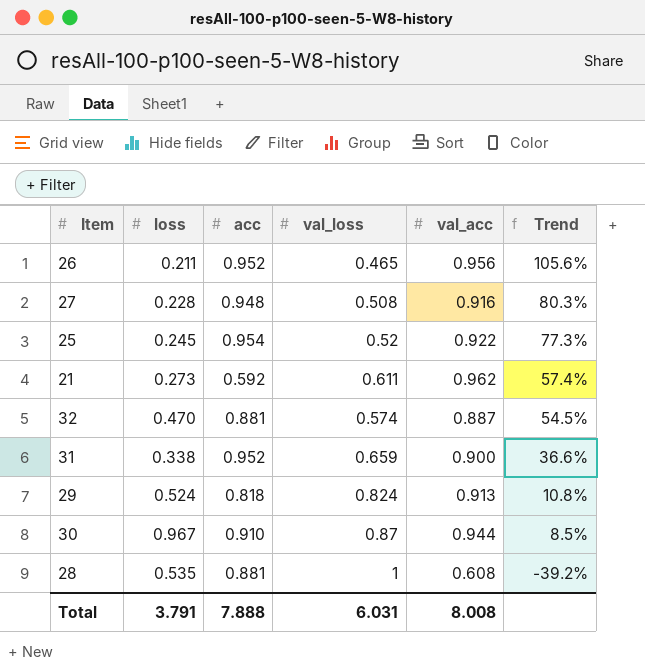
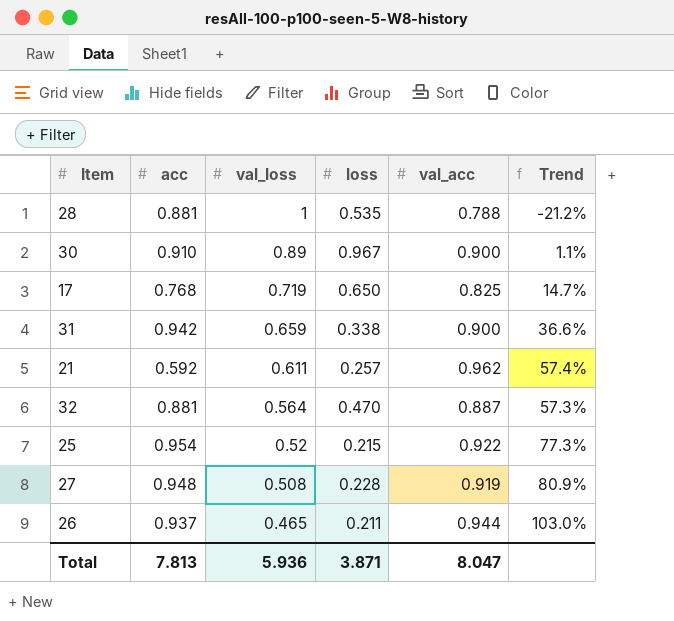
row order: Trend descending -> val_loss descending
column loss | position: 2 -> 4
row 29: 0.524 | 0.818 | 0.824 | 0.913 | 10.8% -> none
28 | val_acc: 0.608 -> 0.788
28 | Trend: -39.2% -> -21.2%
30 | val_loss: 0.87 -> 0.89
30 | val_acc: 0.944 -> 0.900
30 | Trend: 8.5% -> 1.1%
row 17: none -> 0.768 | 0.719 | 0.650 | 0.825 | 14.7%
31 | acc: 0.952 -> 0.942
21 | loss: 0.273 -> 0.257
32 | val_loss: 0.574 -> 0.564
32 | Trend: 54.5% -> 57.3%
25 | loss: 0.245 -> 0.215
27 | val_acc: 0.916 -> 0.919
27 | Trend: 80.3% -> 80.9%
26 | acc: 0.952 -> 0.937
26 | val_acc: 0.956 -> 0.944
26 | Trend: 105.6% -> 103.0%
Total | acc: 7.888 -> 7.813
Total | val_loss: 6.031 -> 5.936
Total | loss: 3.791 -> 3.871
Total | val_acc: 8.008 -> 8.047

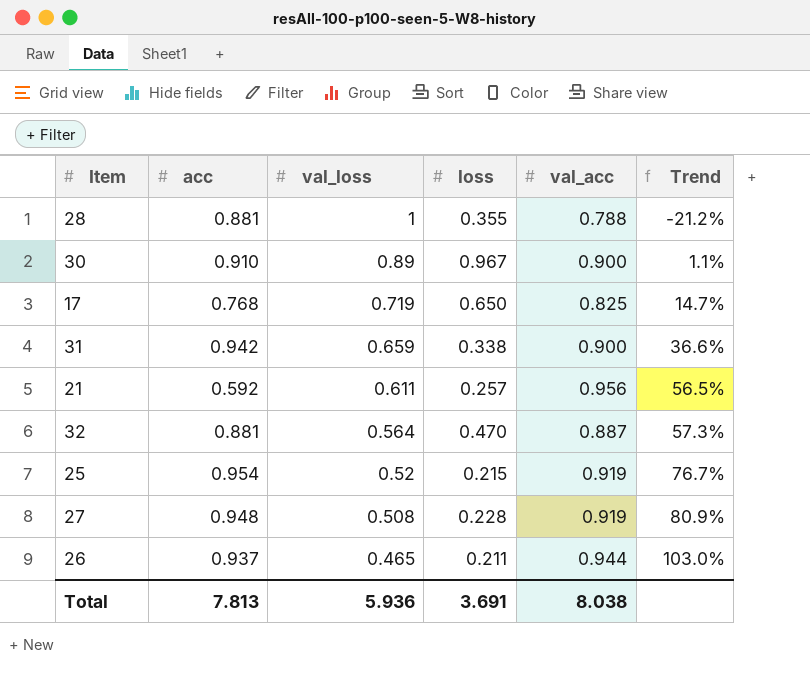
28 | loss: 0.535 -> 0.355
21 | val_acc: 0.962 -> 0.956
21 | Trend: 57.4% -> 56.5%
25 | val_acc: 0.922 -> 0.919
25 | Trend: 77.3% -> 76.7%
Total | loss: 3.871 -> 3.691
Total | val_acc: 8.047 -> 8.038

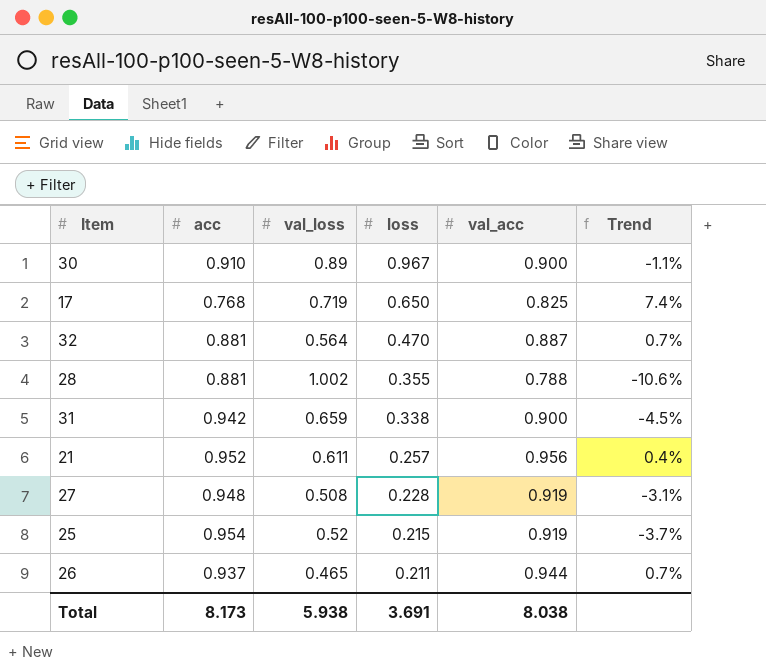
row order: val_loss descending -> loss descending
column Trend | formula: ([val_acc] - [val_loss]) / [val_loss] -> ([val_acc] - [acc]) / [acc]
28 | val_loss: 1 -> 1.002
21 | acc: 0.592 -> 0.952
Total | acc: 7.813 -> 8.173
Total | val_loss: 5.936 -> 5.938

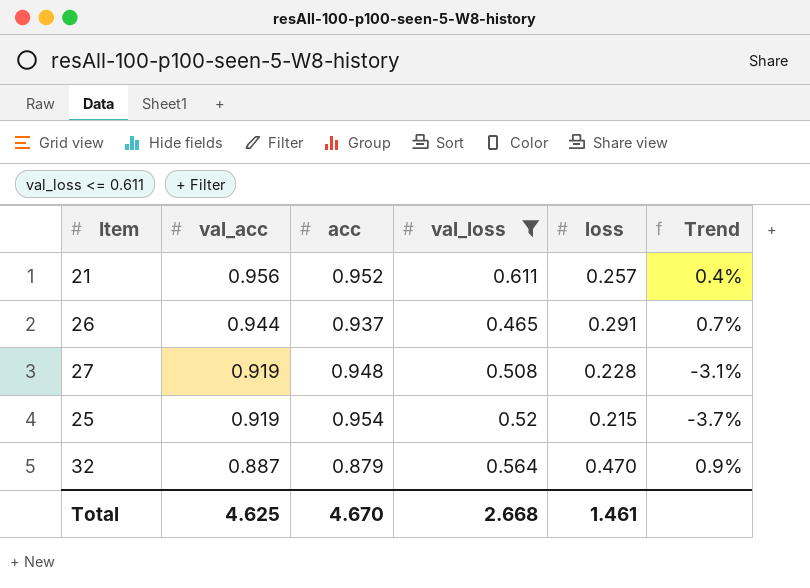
filter: none -> val_loss <= 0.611
row order: loss descending -> val_acc descending
column val_acc | position: 5 -> 2
26 | loss: 0.211 -> 0.291
32 | acc: 0.881 -> 0.879
32 | Trend: 0.7% -> 0.9%
Total | val_acc: 8.038 -> 4.625
Total | acc: 8.173 -> 4.670
Total | val_loss: 5.938 -> 2.668
Total | loss: 3.691 -> 1.461

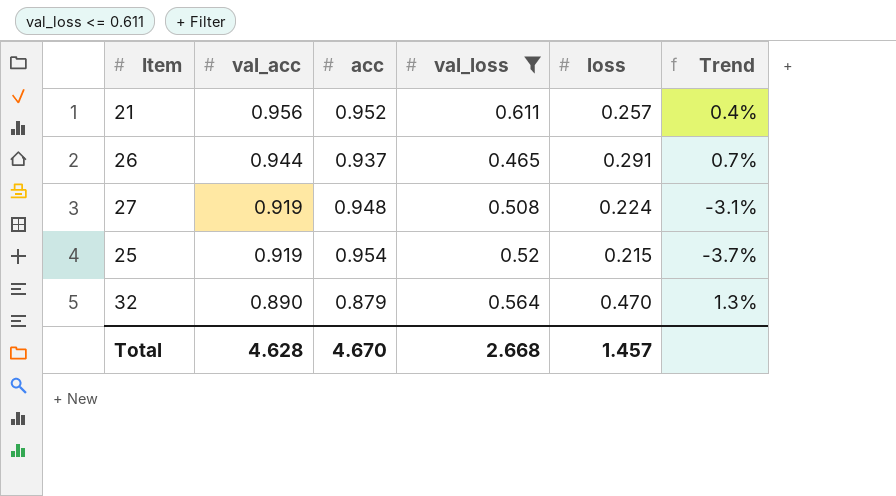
27 | loss: 0.228 -> 0.224
32 | val_acc: 0.887 -> 0.890
32 | Trend: 0.9% -> 1.3%
Total | val_acc: 4.625 -> 4.628
Total | loss: 1.461 -> 1.457

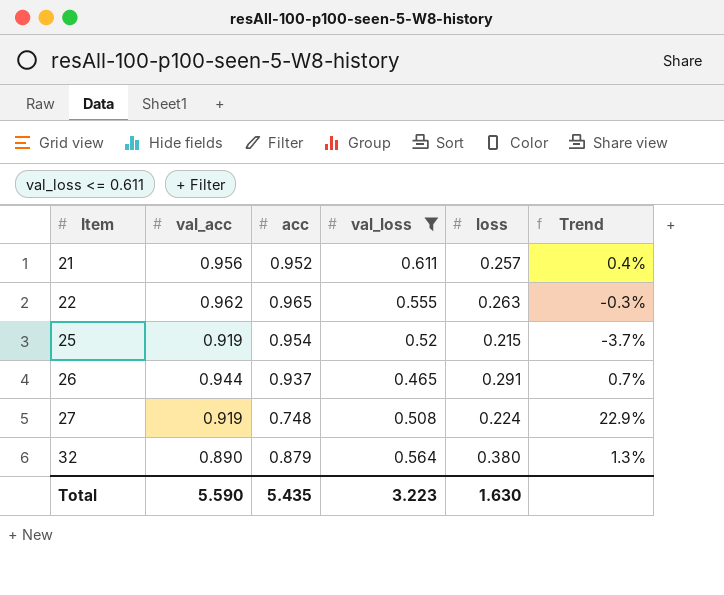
row order: val_acc descending -> Item ascending
row 22: none -> 0.962 | 0.965 | 0.555 | 0.263 | -0.3%
27 | acc: 0.948 -> 0.748
27 | Trend: -3.1% -> 22.9%
32 | loss: 0.470 -> 0.380
Total | val_acc: 4.628 -> 5.590
Total | acc: 4.670 -> 5.435
Total | val_loss: 2.668 -> 3.223
Total | loss: 1.457 -> 1.630

